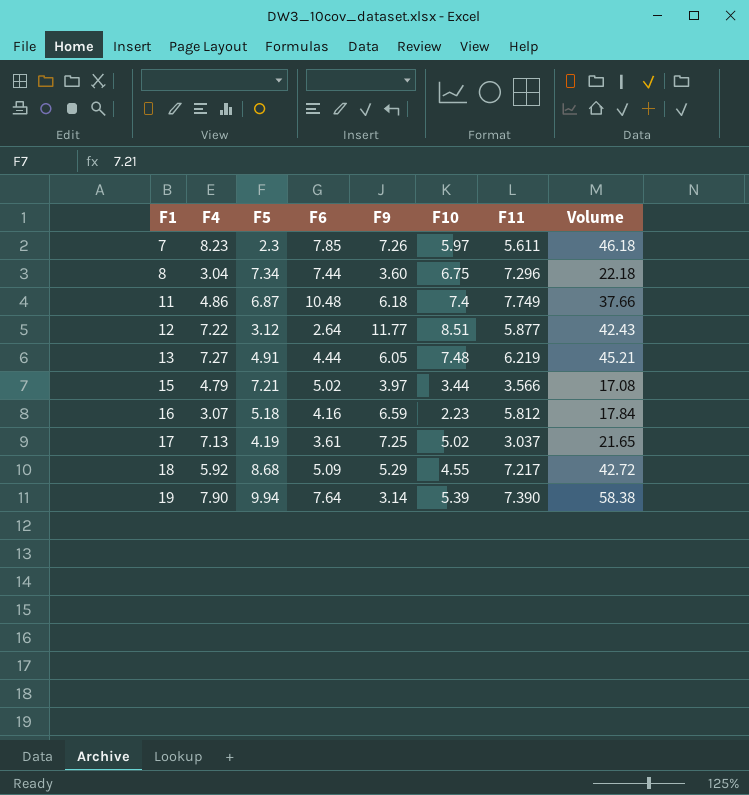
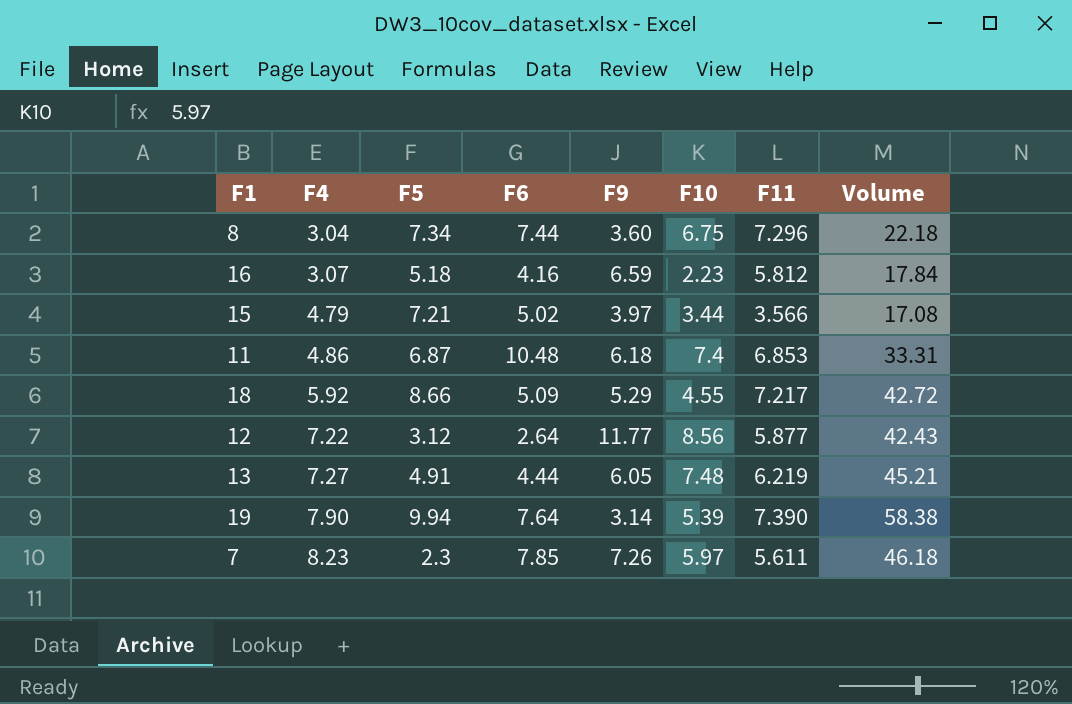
row order: F1 ascending -> F4 ascending
row 17: 7.13 | 4.19 | 3.61 | 7.25 | 5.02 | 3.037 | 21.65 -> none
11 | F11: 7.749 -> 6.853
11 | Volume: 37.66 -> 33.31
18 | F5: 8.68 -> 8.66
12 | F10: 8.51 -> 8.56

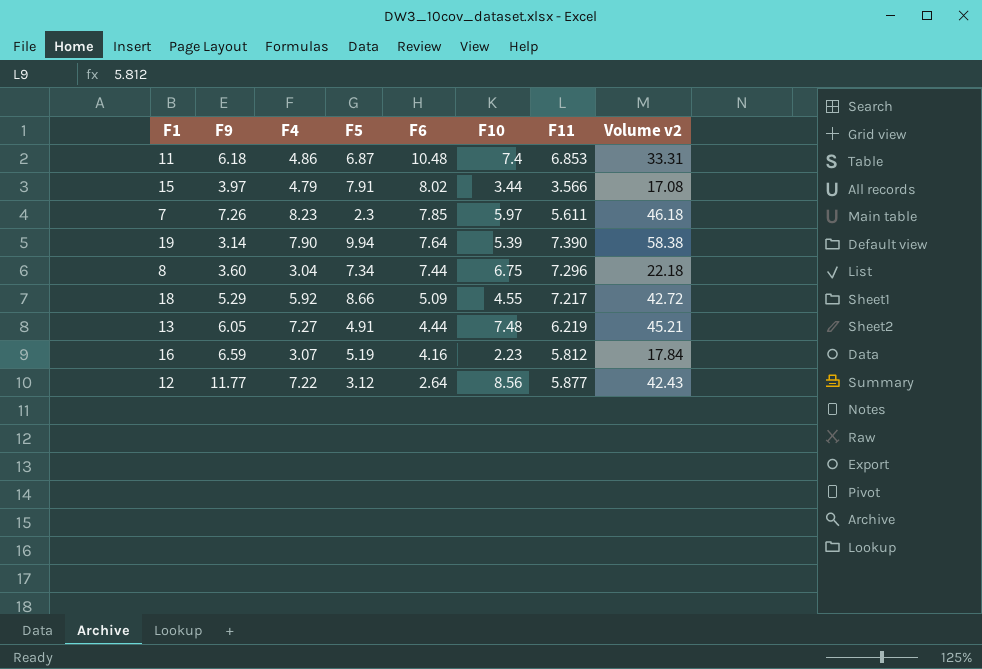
row order: F4 ascending -> F6 descending
column F9 | position: 5 -> 2
column name: Volume -> Volume v2
15 | F5: 7.21 -> 7.91
15 | F6: 5.02 -> 8.02
16 | F5: 5.18 -> 5.19

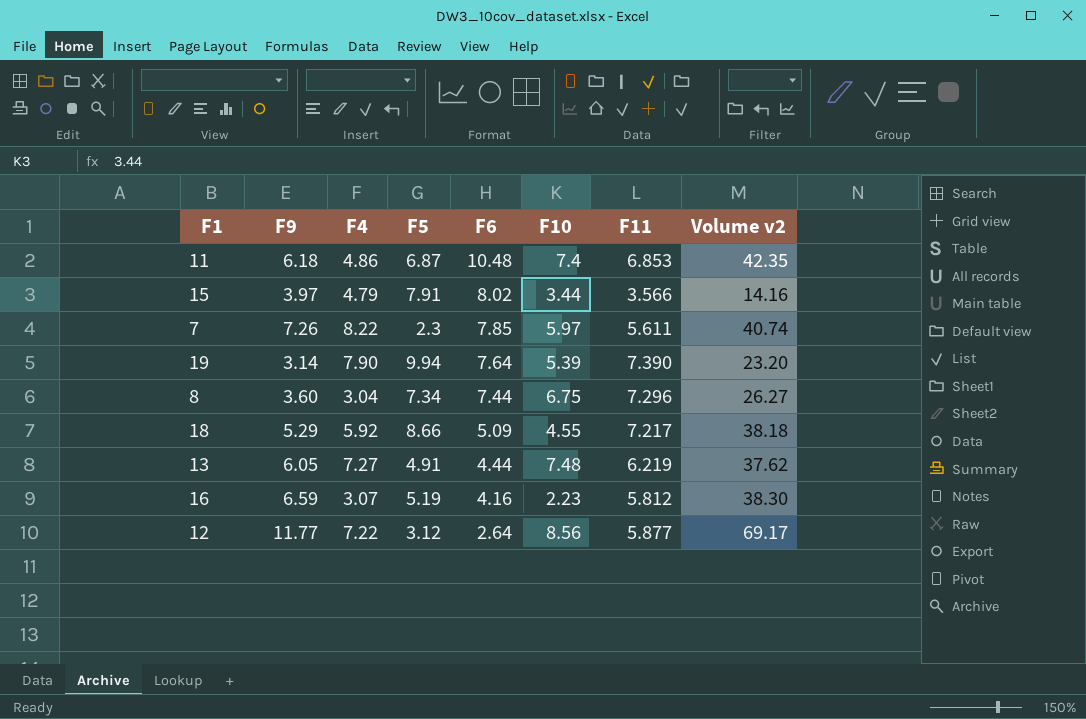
column Volume v2 | formula: [F4] * [F11] -> [F9] * [F11]
7 | F4: 8.23 -> 8.22

